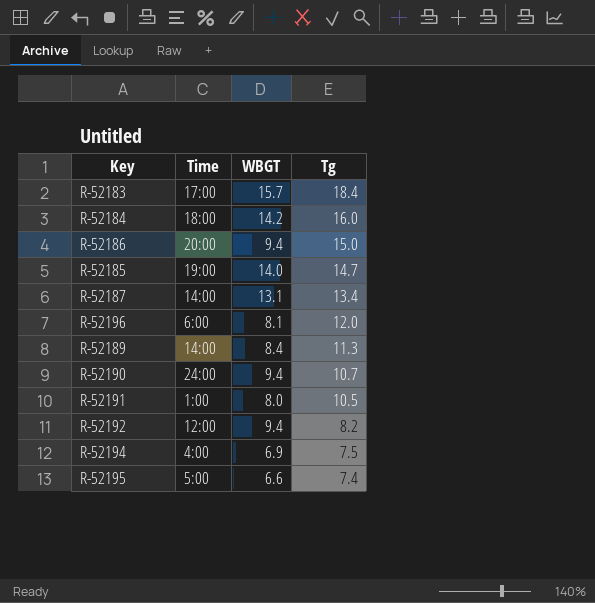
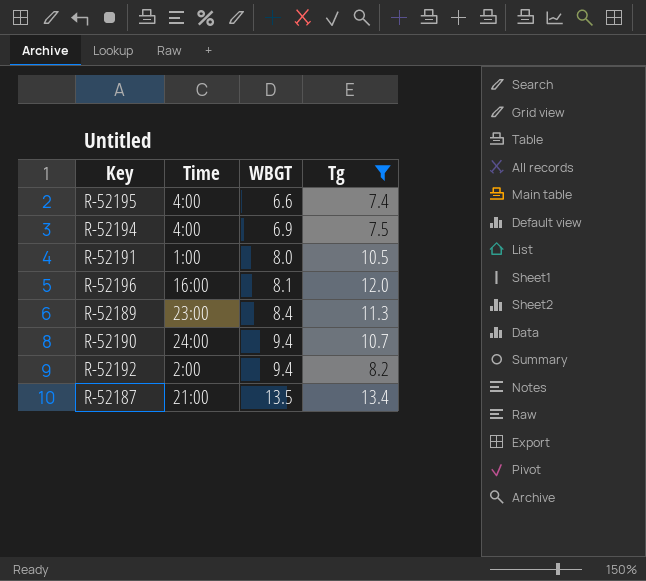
filter: none -> Tg <= 13.4
row order: Tg descending -> WBGT ascending
R-52195 | Time: 5:00 -> 4:00
R-52196 | Time: 6:00 -> 16:00
R-52189 | Time: 14:00 -> 23:00
R-52192 | Time: 12:00 -> 2:00
R-52187 | Time: 14:00 -> 21:00
R-52187 | WBGT: 13.1 -> 13.5

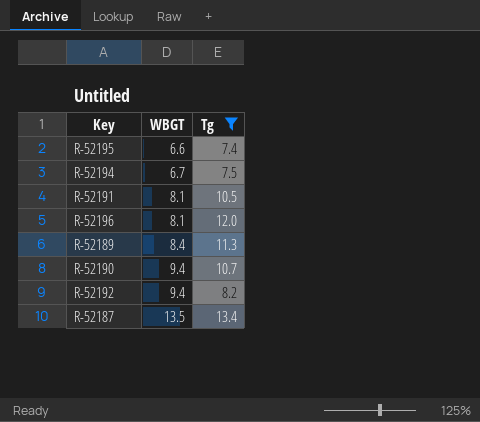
column Time | position: 2 -> none
R-52194 | WBGT: 6.9 -> 6.7
R-52191 | WBGT: 8.0 -> 8.1

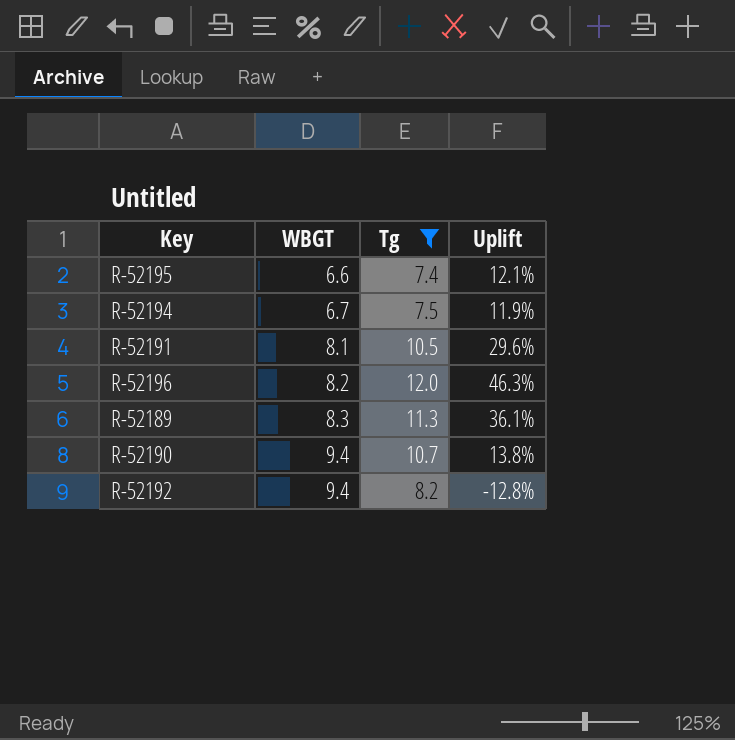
column Uplift | formula: none -> ([Tg] - [WBGT]) / [WBGT]
row R-52187: 13.5 | 13.4 -> none
R-52196 | WBGT: 8.1 -> 8.2
R-52189 | WBGT: 8.4 -> 8.3

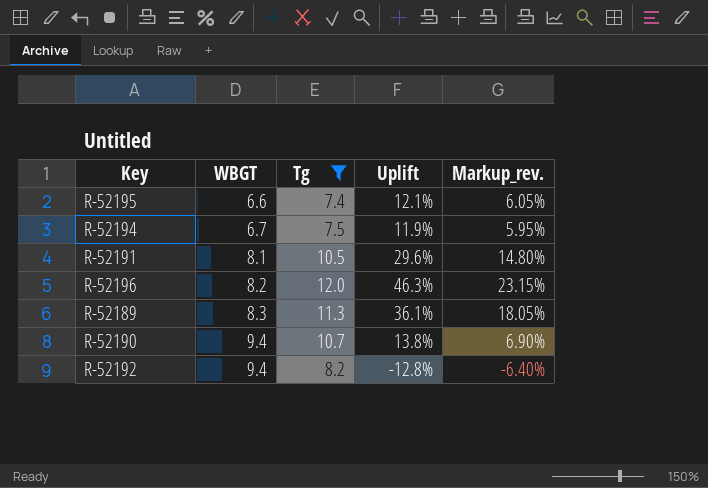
column Markup_rev. | formula: none -> [Uplift] * 0.5

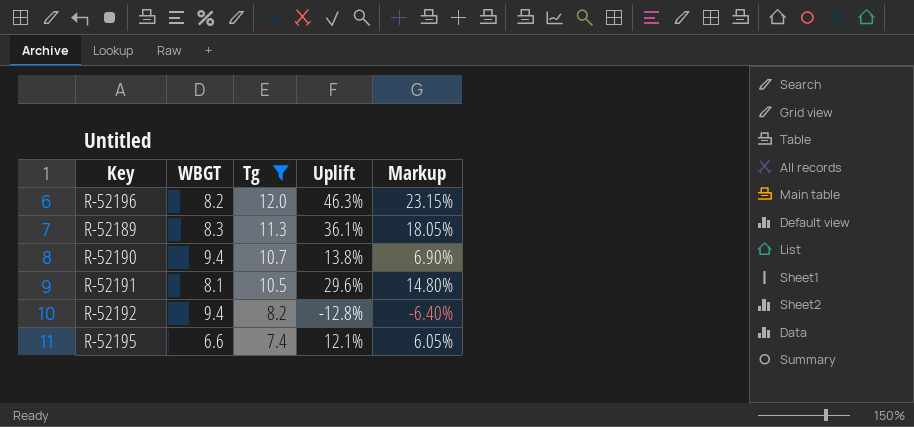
row order: WBGT ascending -> Tg descending
column name: Markup_rev. -> Markup
row R-52194: 6.7 | 7.5 | 11.9% | 5.95% -> none

